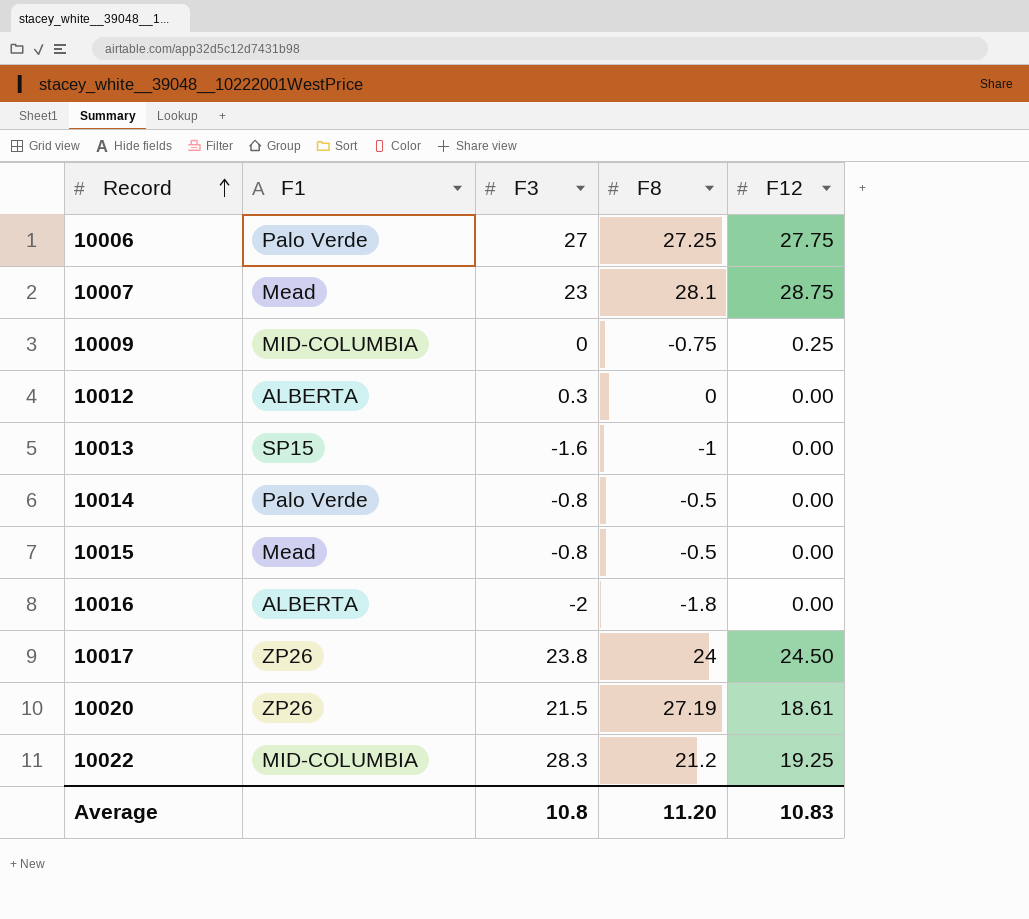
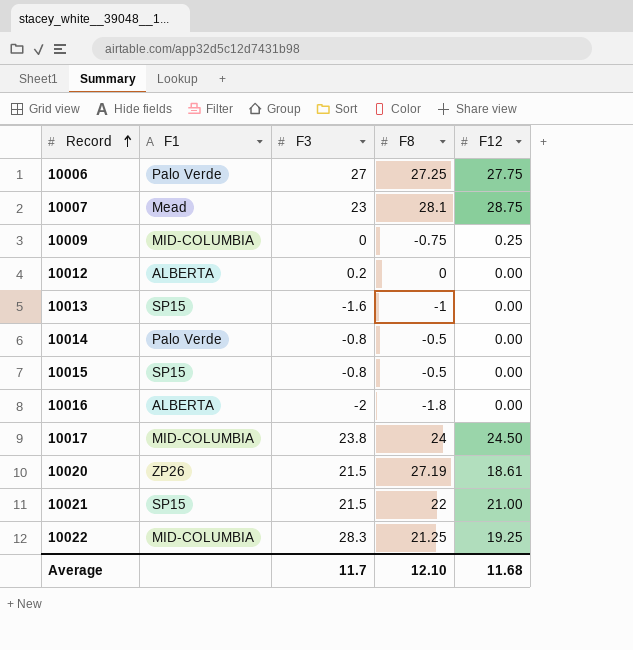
10012 | F3: 0.3 -> 0.2
10015 | F1: Mead -> SP15
10017 | F1: ZP26 -> MID-COLUMBIA
row 10021: none -> SP15 | 21.5 | 22 | 21.00
10022 | F8: 21.2 -> 21.25
Average | F3: 10.8 -> 11.7
Average | F8: 11.20 -> 12.10
Average | F12: 10.83 -> 11.68

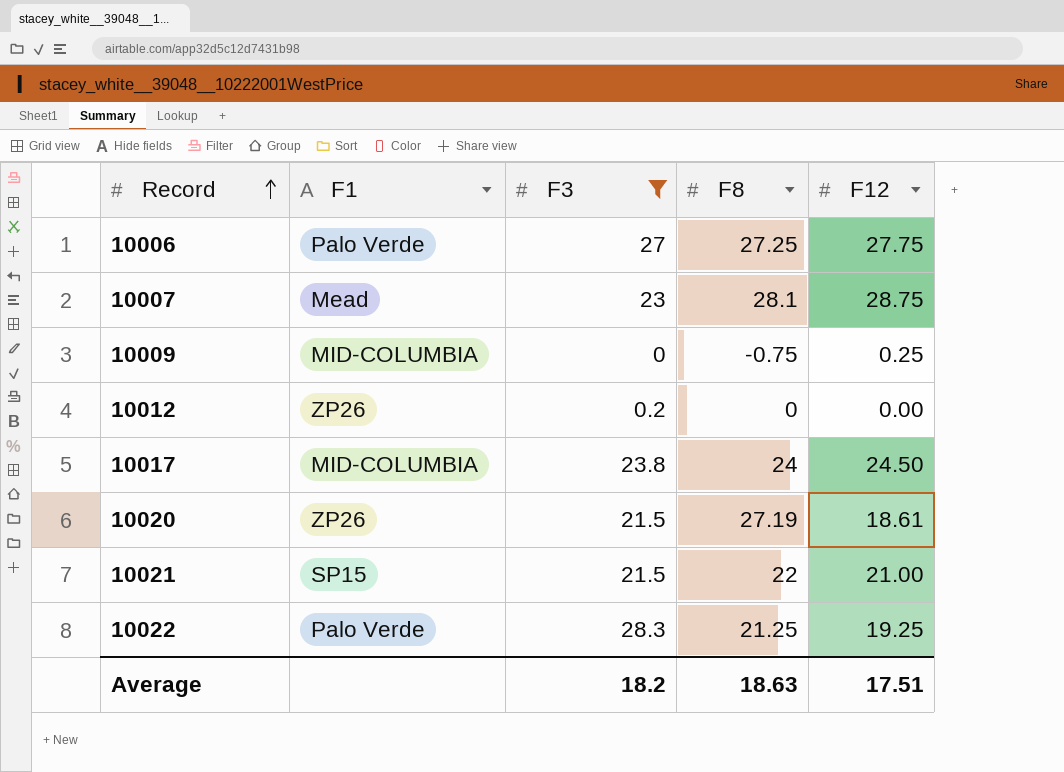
filter: none -> F3 >= 0
10012 | F1: ALBERTA -> ZP26
10022 | F1: MID-COLUMBIA -> Palo Verde
Average | F3: 11.7 -> 18.2
Average | F8: 12.10 -> 18.63
Average | F12: 11.68 -> 17.51

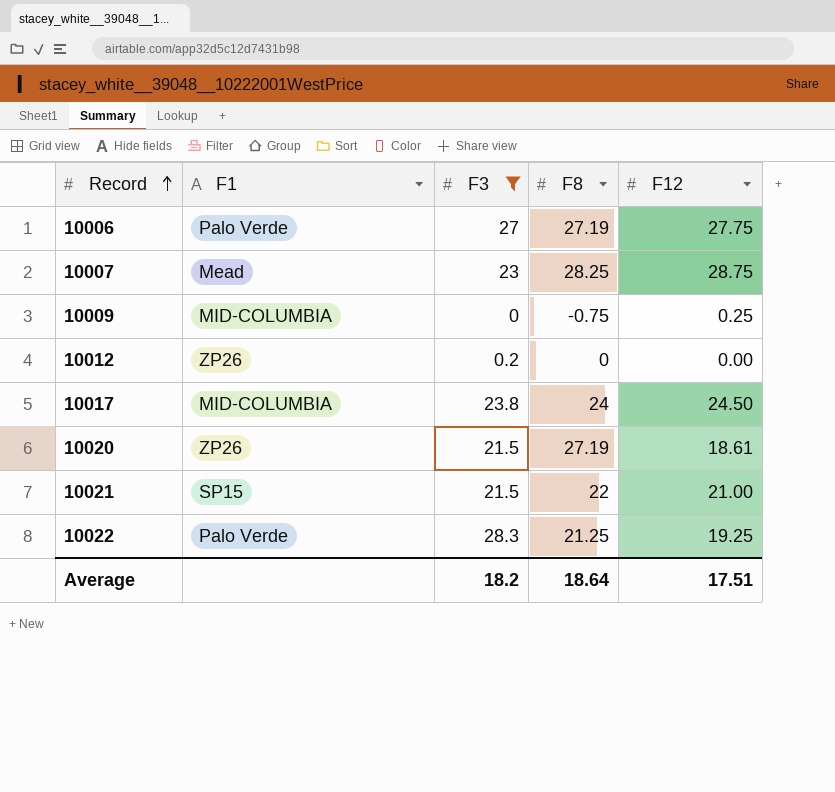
10006 | F8: 27.25 -> 27.19
10007 | F8: 28.1 -> 28.25
Average | F8: 18.63 -> 18.64

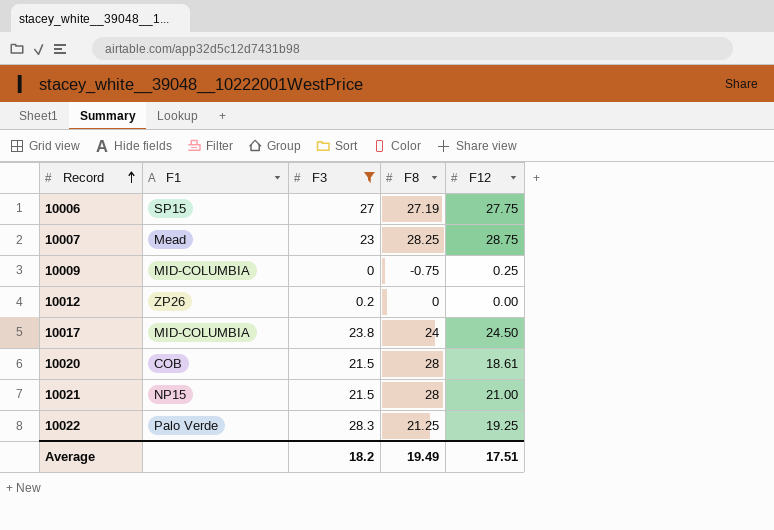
10006 | F1: Palo Verde -> SP15
10020 | F1: ZP26 -> COB
10020 | F8: 27.19 -> 28
10021 | F1: SP15 -> NP15
10021 | F8: 22 -> 28
Average | F8: 18.64 -> 19.49

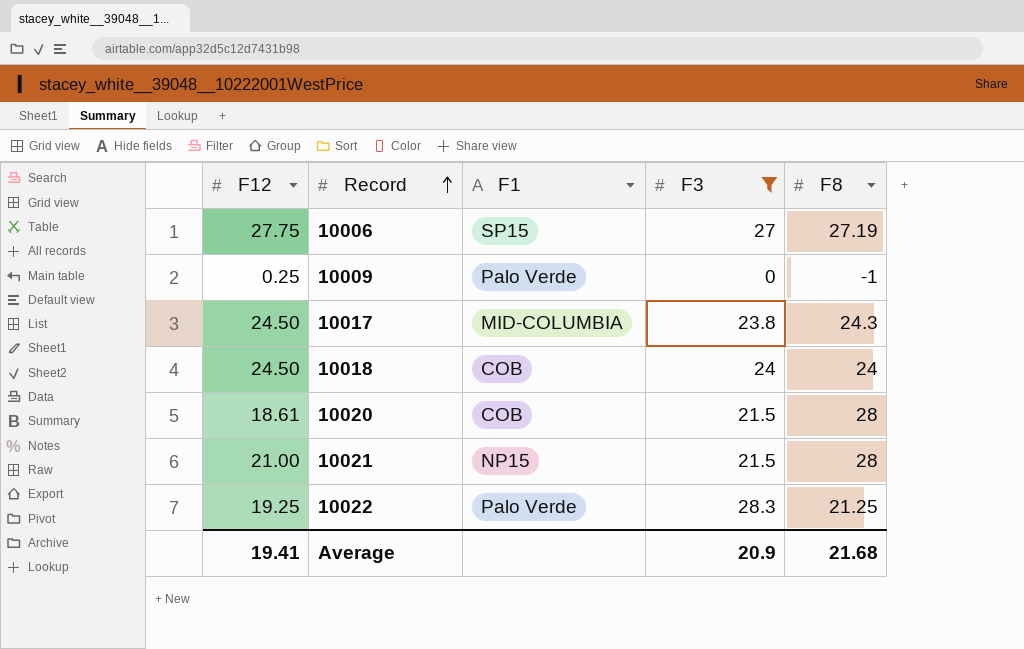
column F12 | position: 5 -> 1
row 10007: Mead | 23 | 28.25 | 28.75 -> none
row 10012: ZP26 | 0.2 | 0 | 0.00 -> none
10009 | F1: MID-COLUMBIA -> Palo Verde
10009 | F8: -0.75 -> -1
10017 | F8: 24 -> 24.3
row 10018: none -> 24.50 | COB | 24 | 24
Average | F12: 17.51 -> 19.41
Average | F3: 18.2 -> 20.9
Average | F8: 19.49 -> 21.68

